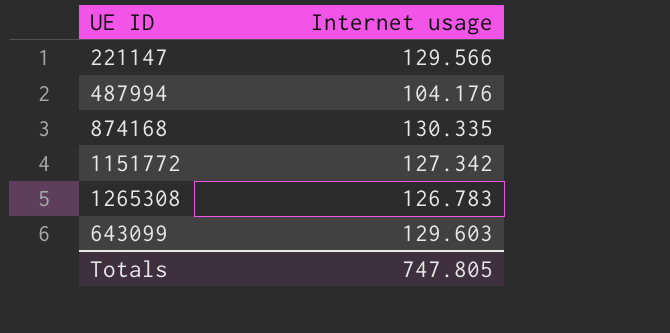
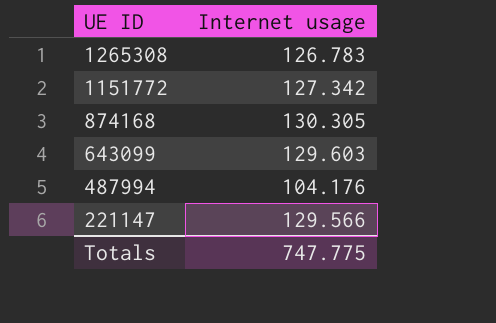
row order: none -> UE ID descending
874168 | Internet usage: 130.335 -> 130.305
Totals | Internet usage: 747.805 -> 747.775

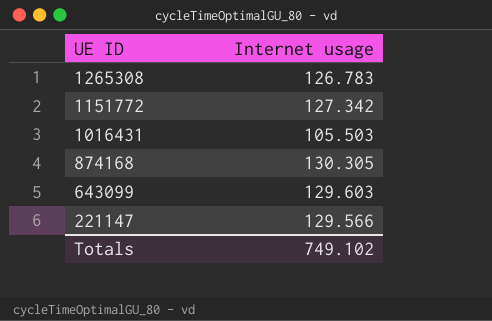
row 487994: 104.176 -> none
row 1016431: none -> 105.503
Totals | Internet usage: 747.775 -> 749.102

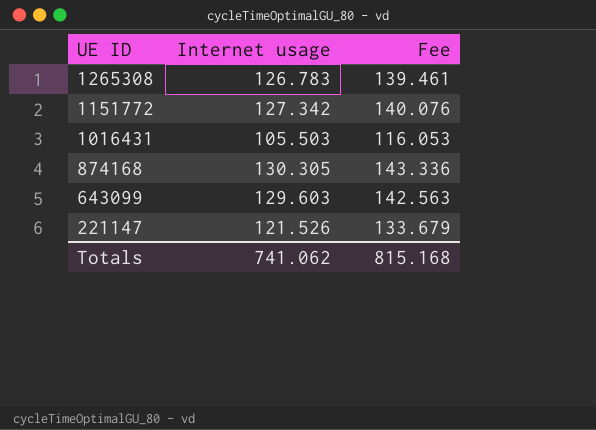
column Fee | formula: none -> [Internet usage] * 1.1
221147 | Internet usage: 129.566 -> 121.526
Totals | Internet usage: 749.102 -> 741.062

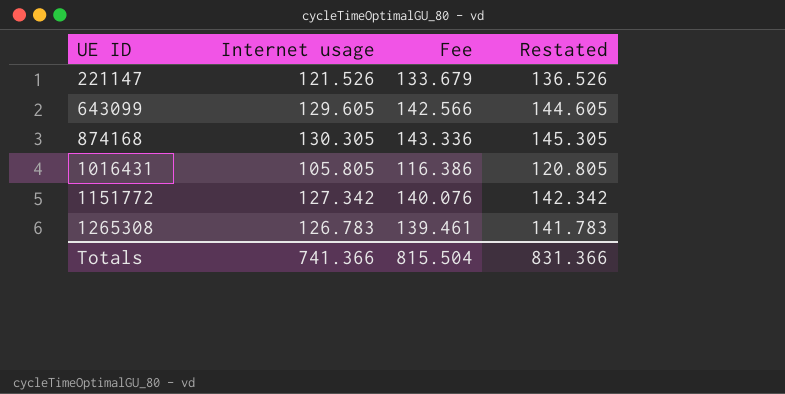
row order: UE ID descending -> UE ID ascending
column Restated | formula: none -> [Internet usage] + 15
643099 | Internet usage: 129.603 -> 129.605
643099 | Fee: 142.563 -> 142.566
1016431 | Internet usage: 105.503 -> 105.805
1016431 | Fee: 116.053 -> 116.386
Totals | Internet usage: 741.062 -> 741.366
Totals | Fee: 815.168 -> 815.504

